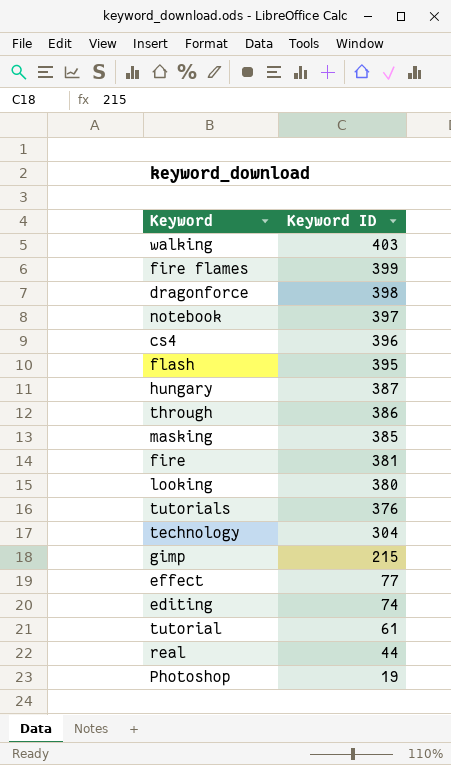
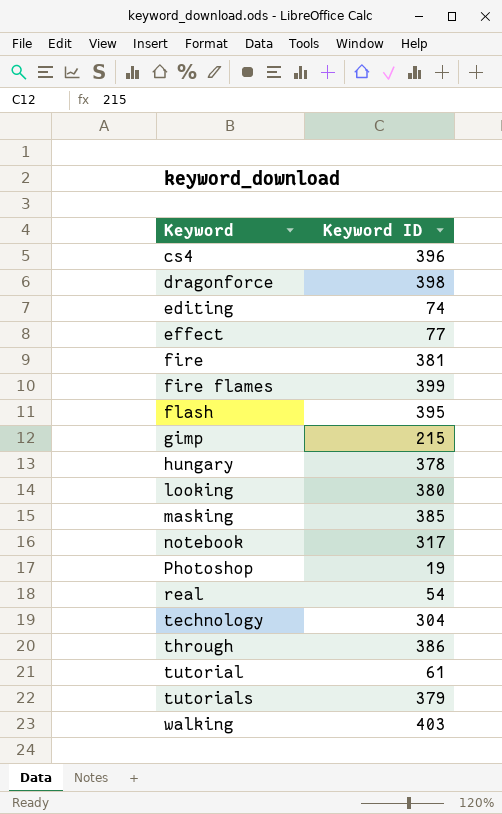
row order: Keyword ID descending -> Keyword ascending
hungary | Keyword ID: 387 -> 378
notebook | Keyword ID: 397 -> 317
real | Keyword ID: 44 -> 54
tutorials | Keyword ID: 376 -> 379

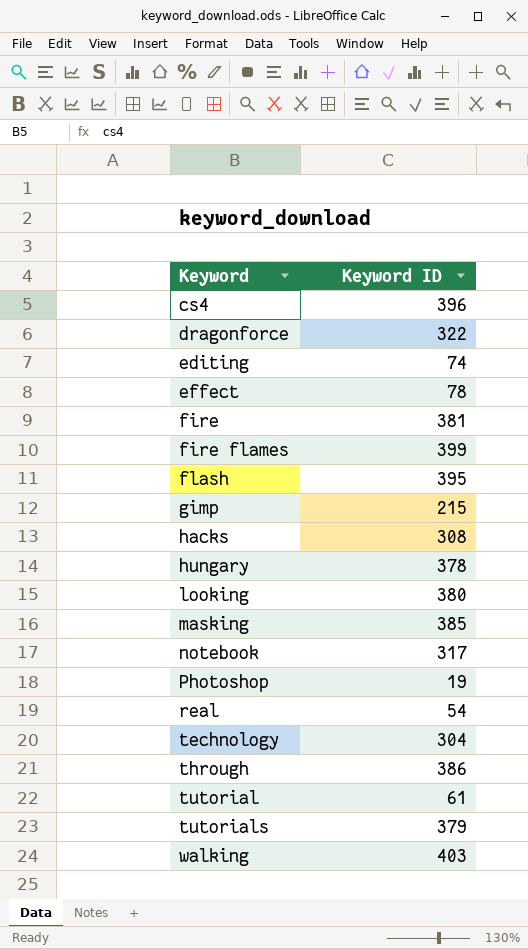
dragonforce | Keyword ID: 398 -> 322
effect | Keyword ID: 77 -> 78
row hacks: none -> 308

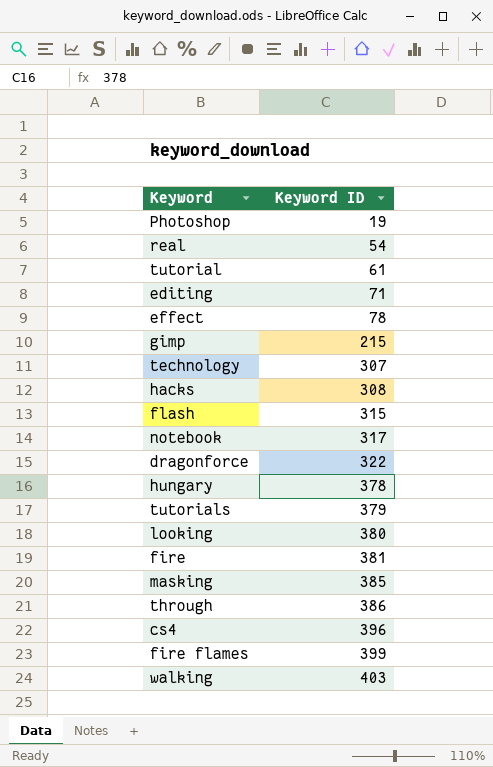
row order: Keyword ascending -> Keyword ID ascending
editing | Keyword ID: 74 -> 71
technology | Keyword ID: 304 -> 307
flash | Keyword ID: 395 -> 315

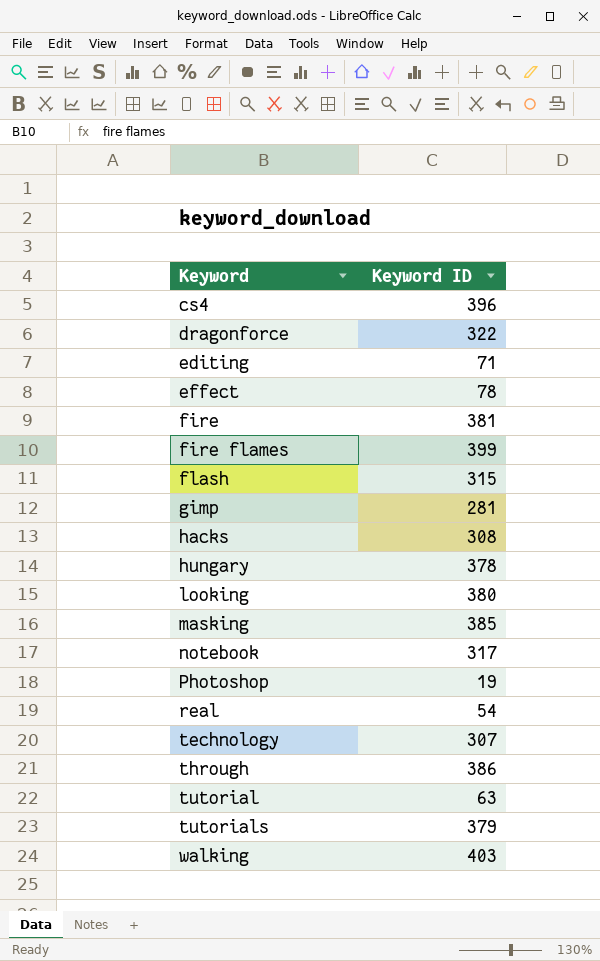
row order: Keyword ID ascending -> Keyword ascending
gimp | Keyword ID: 215 -> 281
tutorial | Keyword ID: 61 -> 63

